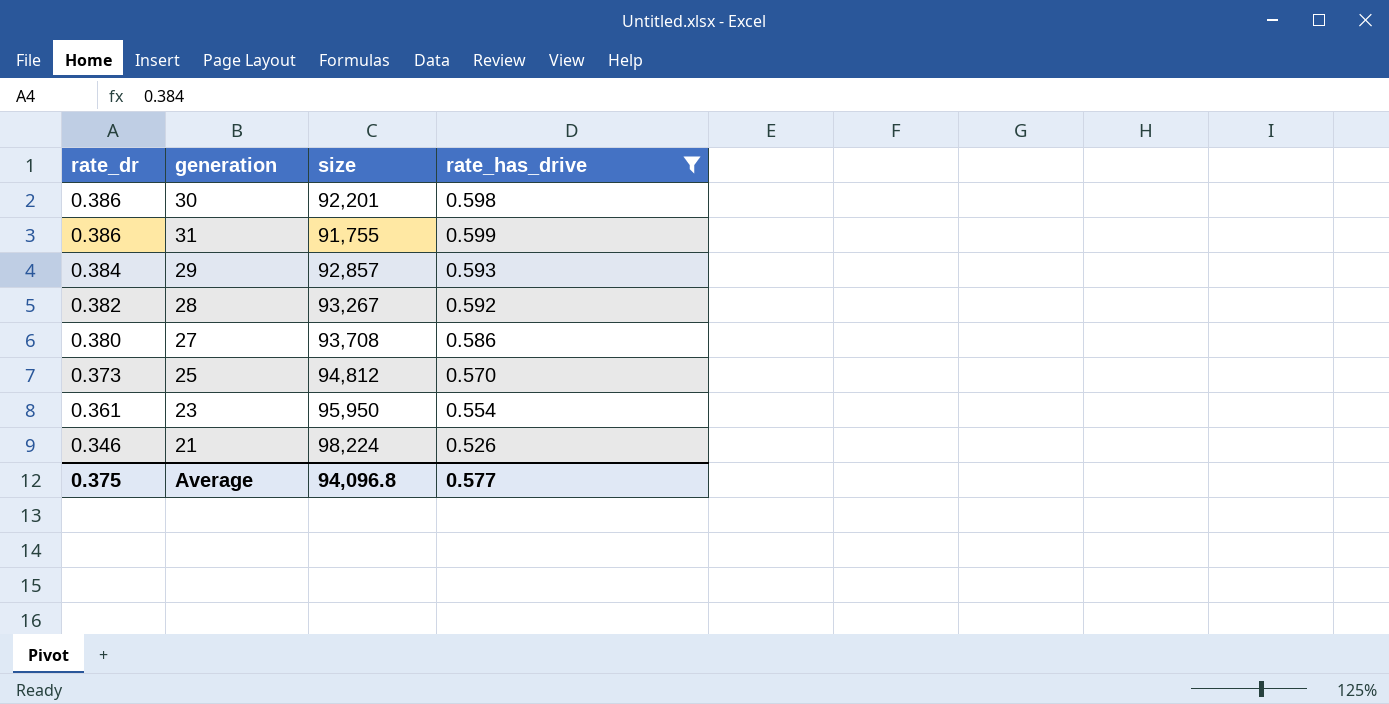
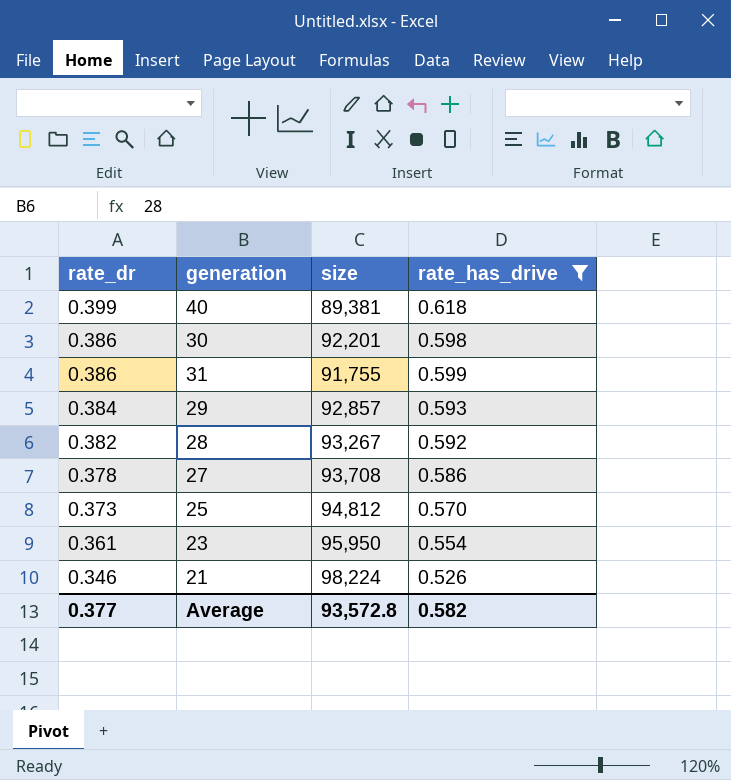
row 40: none -> 0.399 | 89,381 | 0.618
27 | rate_dr: 0.380 -> 0.378
Average | rate_dr: 0.375 -> 0.377
Average | size: 94,096.8 -> 93,572.8
Average | rate_has_drive: 0.577 -> 0.582

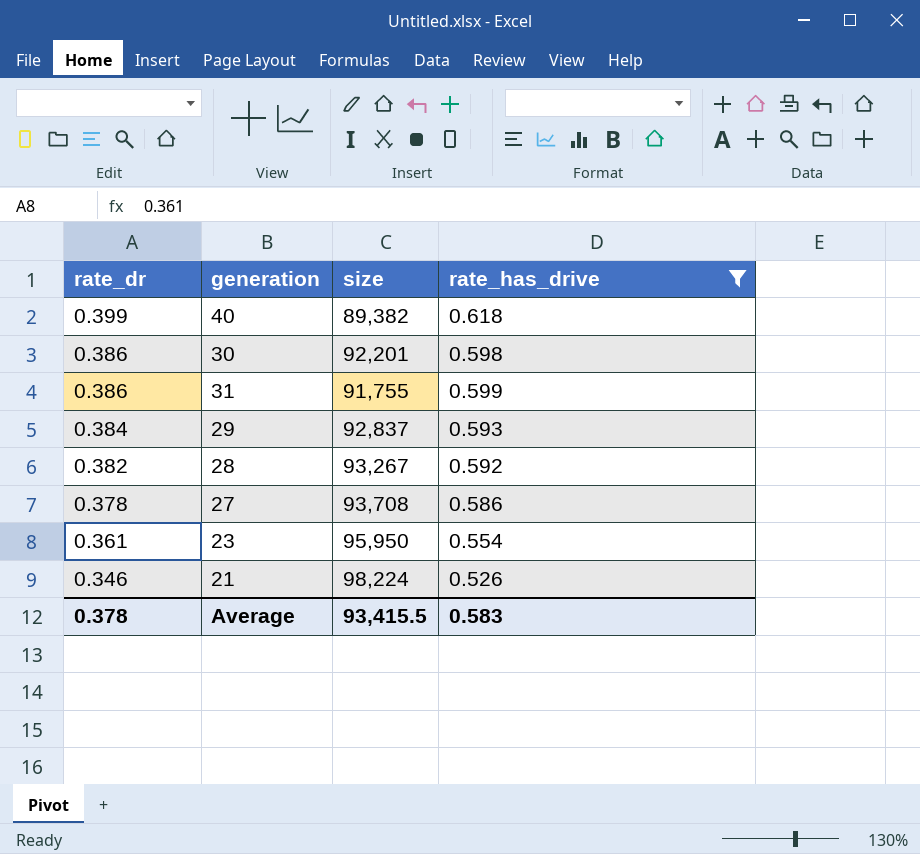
row 25: 0.373 | 94,812 | 0.570 -> none
40 | size: 89,381 -> 89,382
29 | size: 92,857 -> 92,837
Average | rate_dr: 0.377 -> 0.378
Average | size: 93,572.8 -> 93,415.5
Average | rate_has_drive: 0.582 -> 0.583

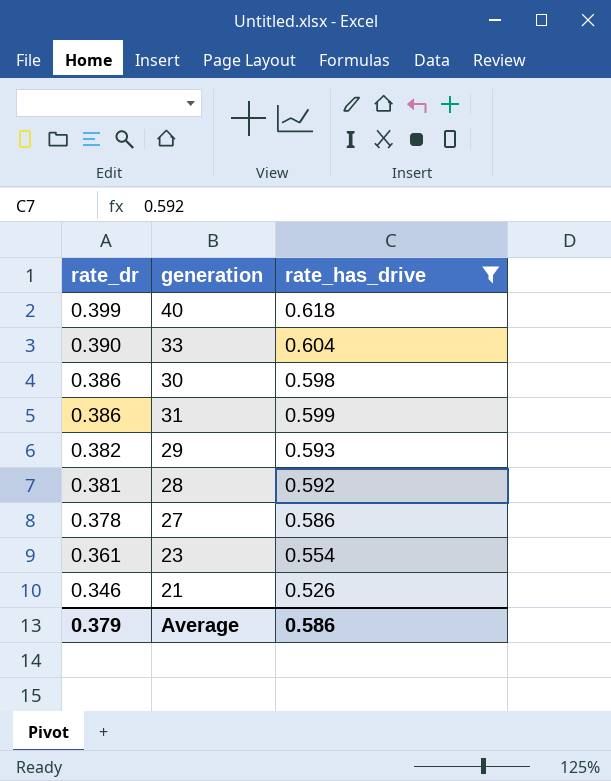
column size | position: 3 -> none
row 33: none -> 0.390 | 0.604
29 | rate_dr: 0.384 -> 0.382
28 | rate_dr: 0.382 -> 0.381
Average | rate_dr: 0.378 -> 0.379
Average | rate_has_drive: 0.583 -> 0.586

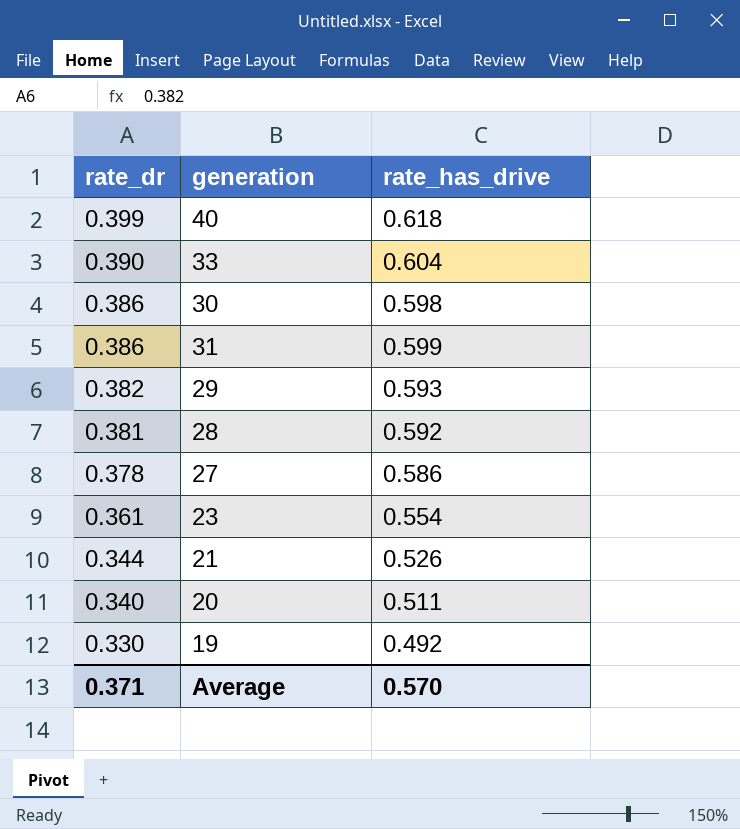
filter: rate_has_drive >= 0.526 -> none
21 | rate_dr: 0.346 -> 0.344
Average | rate_dr: 0.379 -> 0.371
Average | rate_has_drive: 0.586 -> 0.570

